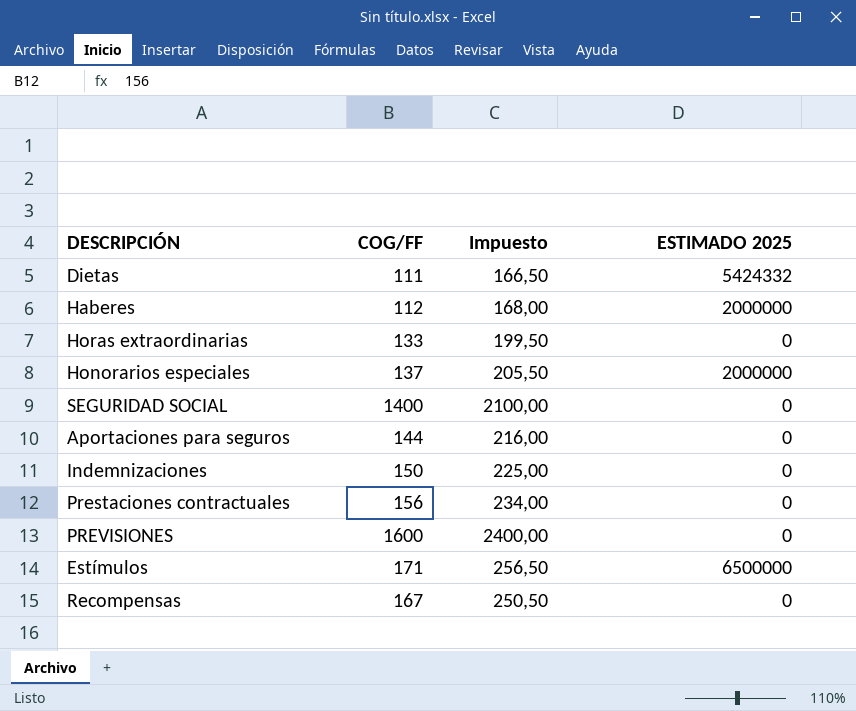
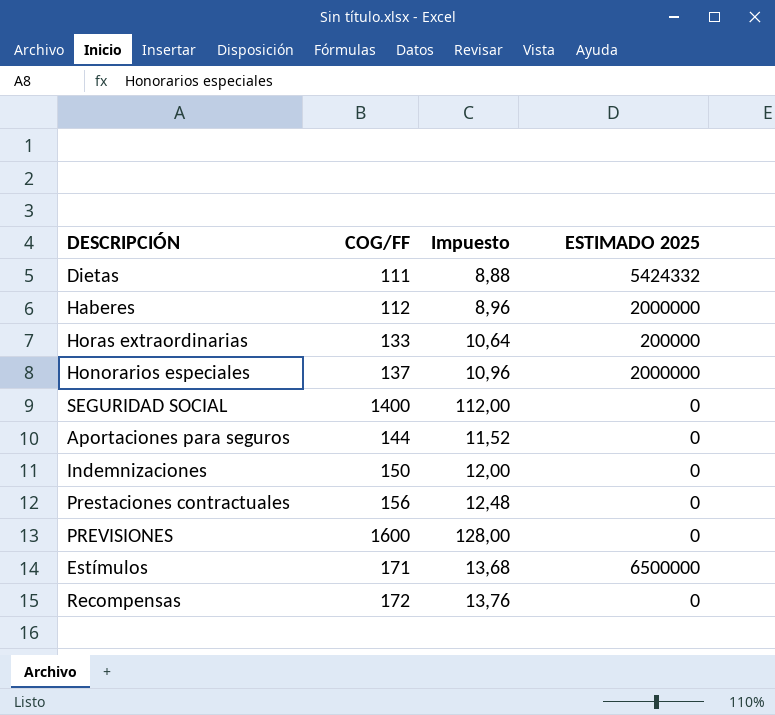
column Impuesto | formula: [COG/FF] * 1,5 -> [COG/FF] * 0,08
Horas extraordinarias | ESTIMADO 2025: 0 -> 200000
Recompensas | COG/FF: 167 -> 172

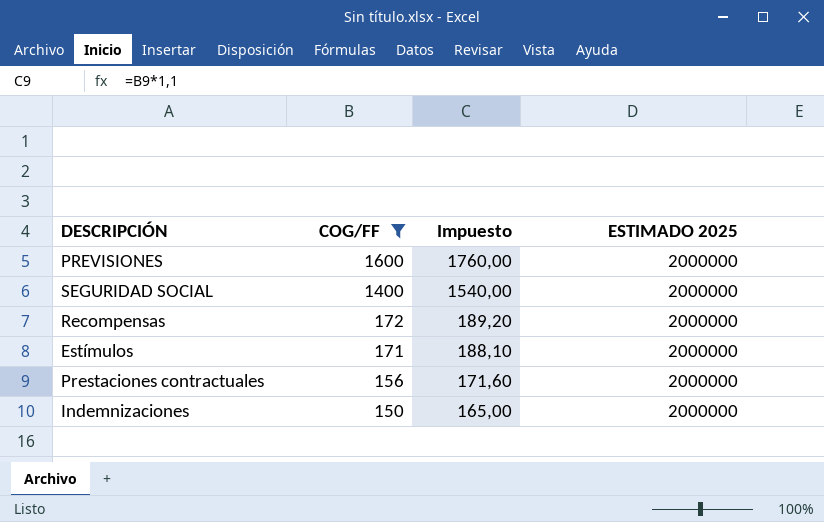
filter: none -> COG/FF >= 150
row order: none -> COG/FF descending
column Impuesto | formula: [COG/FF] * 0,08 -> [COG/FF] * 1,1
PREVISIONES | ESTIMADO 2025: 0 -> 2000000
SEGURIDAD SOCIAL | ESTIMADO 2025: 0 -> 2000000
Recompensas | ESTIMADO 2025: 0 -> 2000000
Estímulos | ESTIMADO 2025: 6500000 -> 2000000
Prestaciones contractuales | ESTIMADO 2025: 0 -> 2000000
Indemnizaciones | ESTIMADO 2025: 0 -> 2000000

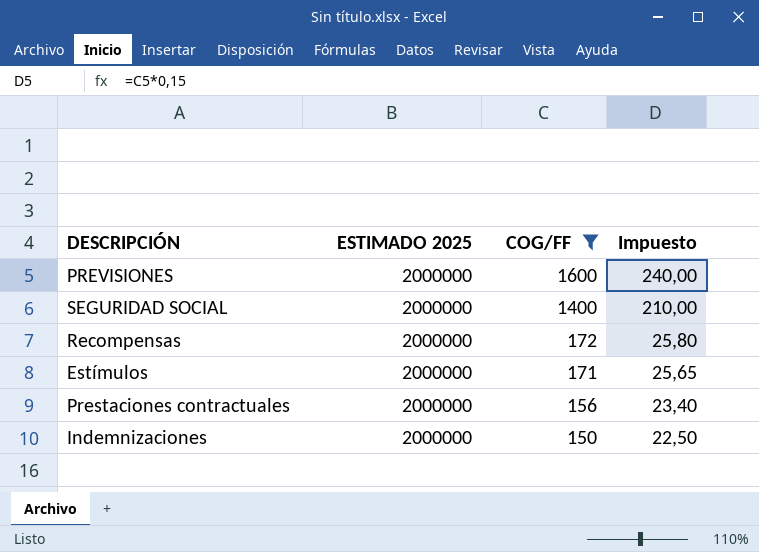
column ESTIMADO 2025 | position: 4 -> 2
column Impuesto | formula: [COG/FF] * 1,1 -> [COG/FF] * 0,15

